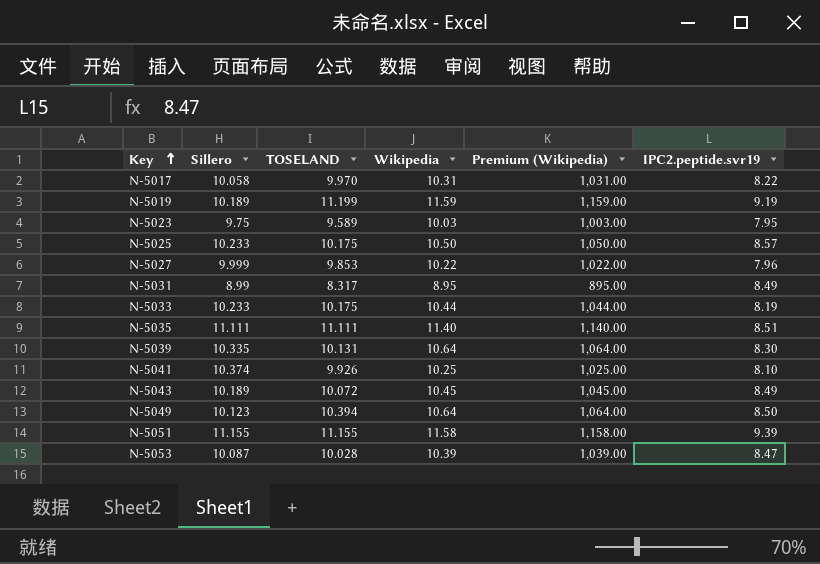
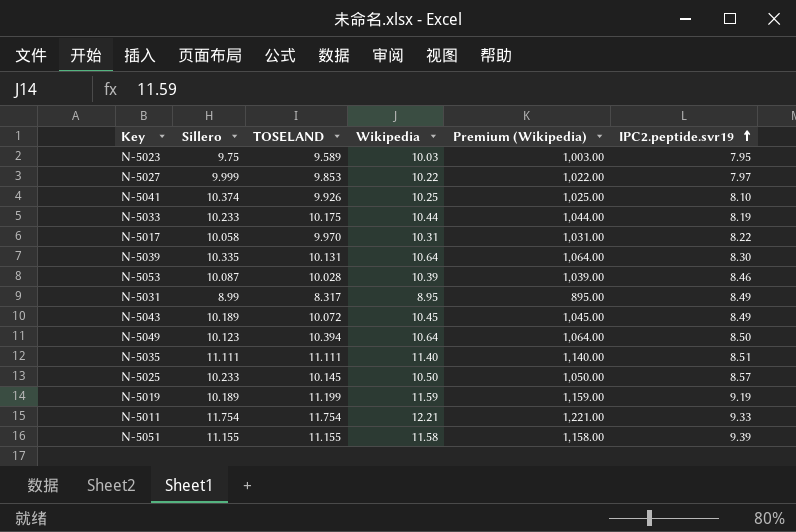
row order: Key ascending -> IPC2.peptide.svr19 ascending
N-5027 | IPC2.peptide.svr19: 7.96 -> 7.97
N-5053 | IPC2.peptide.svr19: 8.47 -> 8.46
N-5025 | TOSELAND: 10.175 -> 10.145
row N-5011: none -> 11.754 | 11.754 | 12.21 | 1,221.00 | 9.33

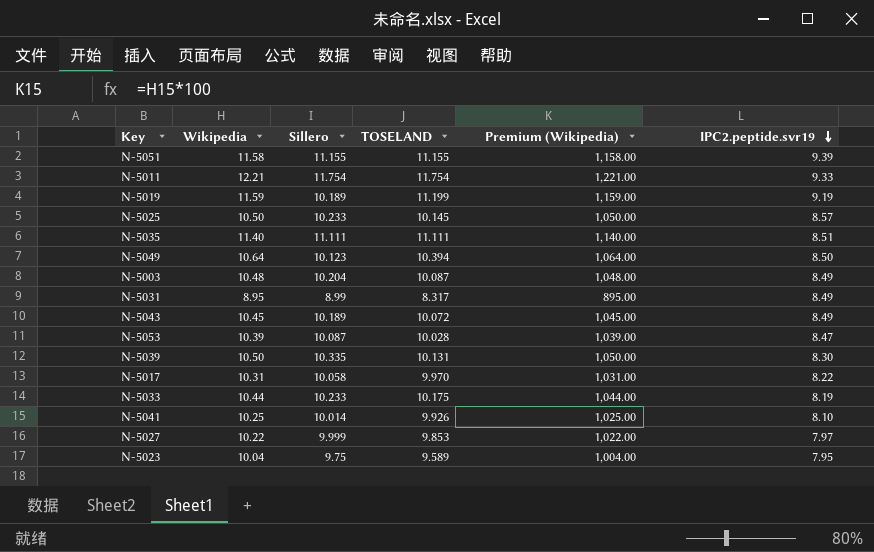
row order: IPC2.peptide.svr19 ascending -> IPC2.peptide.svr19 descending
column Wikipedia | position: 4 -> 2
row N-5003: none -> 10.48 | 10.204 | 10.087 | 1,048.00 | 8.49
N-5053 | IPC2.peptide.svr19: 8.46 -> 8.47
N-5039 | Wikipedia: 10.64 -> 10.50
N-5039 | Premium (Wikipedia): 1,064.00 -> 1,050.00
N-5041 | Sillero: 10.374 -> 10.014
N-5023 | Wikipedia: 10.03 -> 10.04
N-5023 | Premium (Wikipedia): 1,003.00 -> 1,004.00

